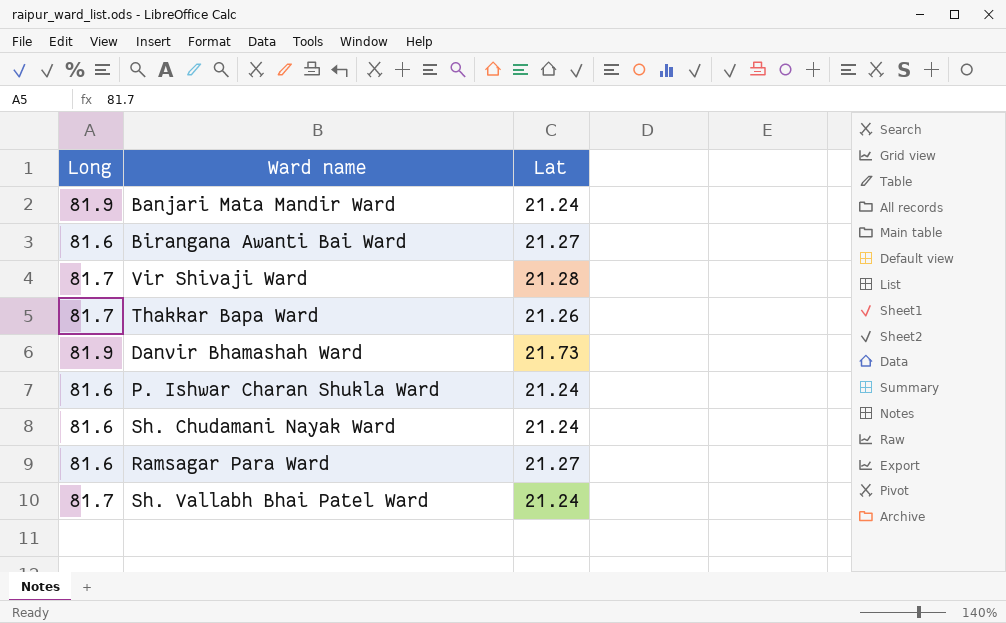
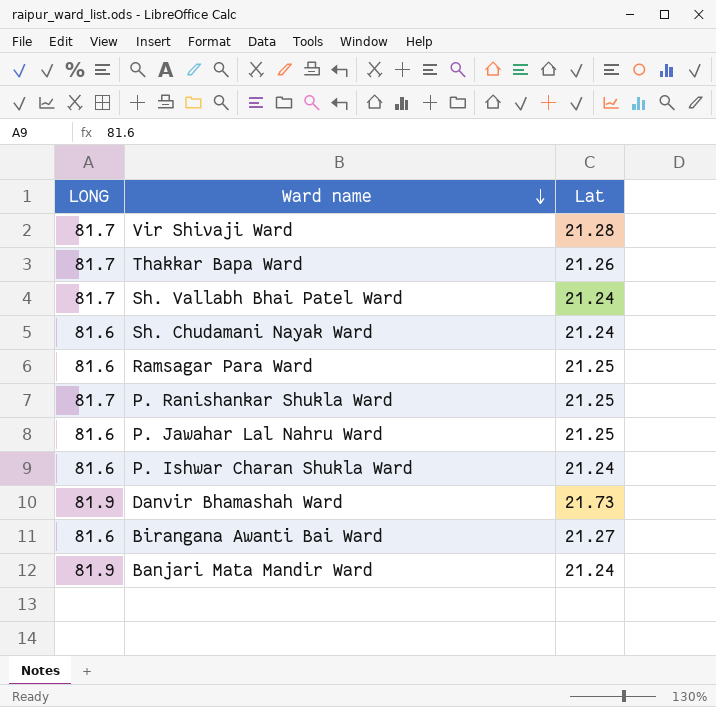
row order: none -> Ward name descending
column name: Long -> LONG
Ramsagar Para Ward | Lat: 21.27 -> 21.25
row P. Ranishankar Shukla Ward: none -> 81.7 | 21.25
row P. Jawahar Lal Nahru Ward: none -> 81.6 | 21.25

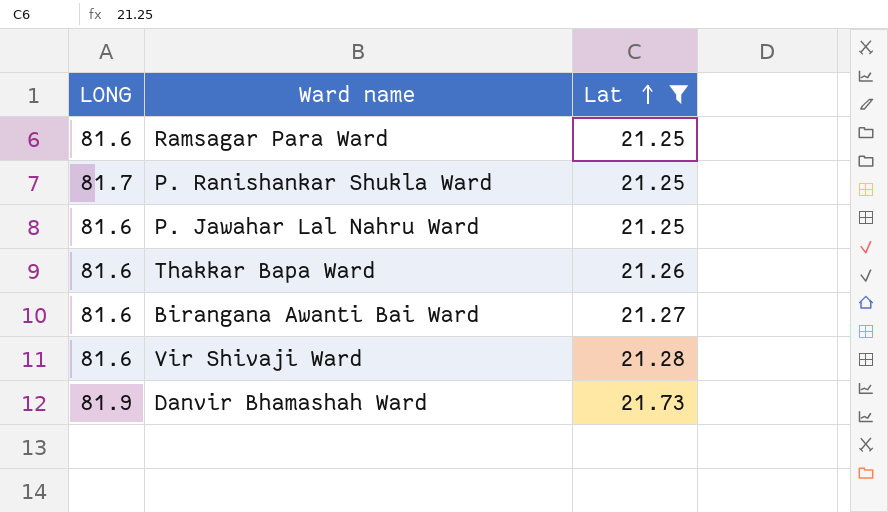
filter: none -> Lat != 21.24
row order: Ward name descending -> Lat ascending
Thakkar Bapa Ward | LONG: 81.7 -> 81.6
Vir Shivaji Ward | LONG: 81.7 -> 81.6

